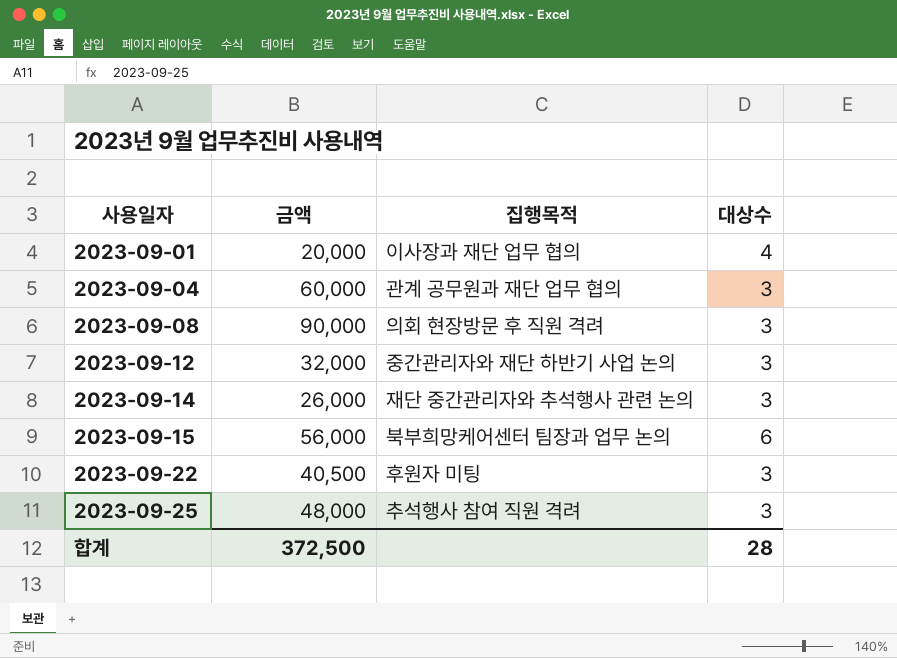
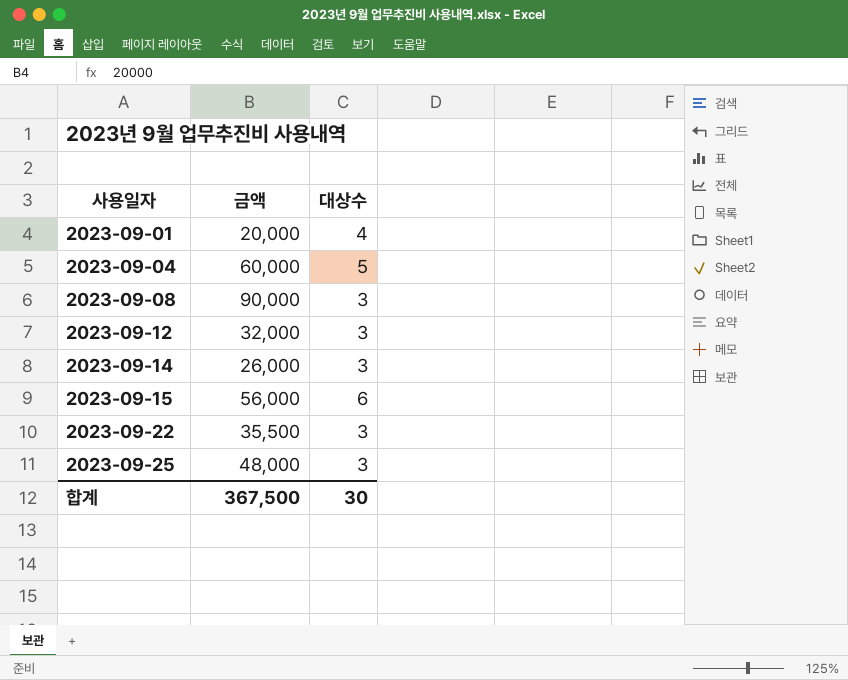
column 집행목적 | position: 3 -> none
2023-09-04 | 대상수: 3 -> 5
2023-09-22 | 금액: 40,500 -> 35,500
합계 | 금액: 372,500 -> 367,500
합계 | 대상수: 28 -> 30

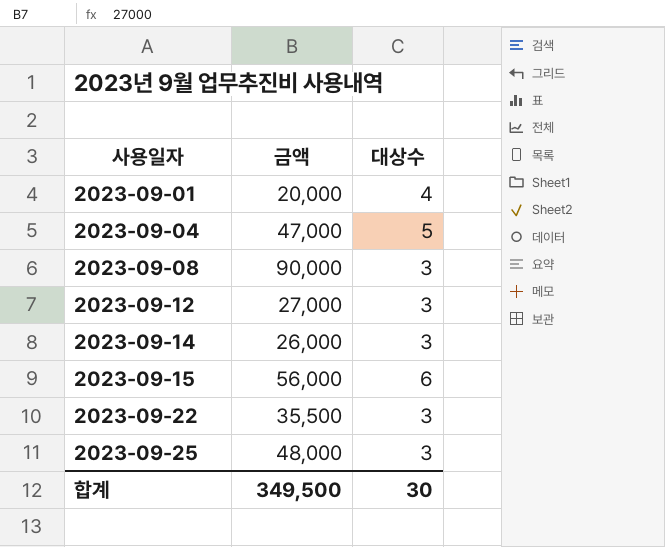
2023-09-04 | 금액: 60,000 -> 47,000
2023-09-12 | 금액: 32,000 -> 27,000
합계 | 금액: 367,500 -> 349,500

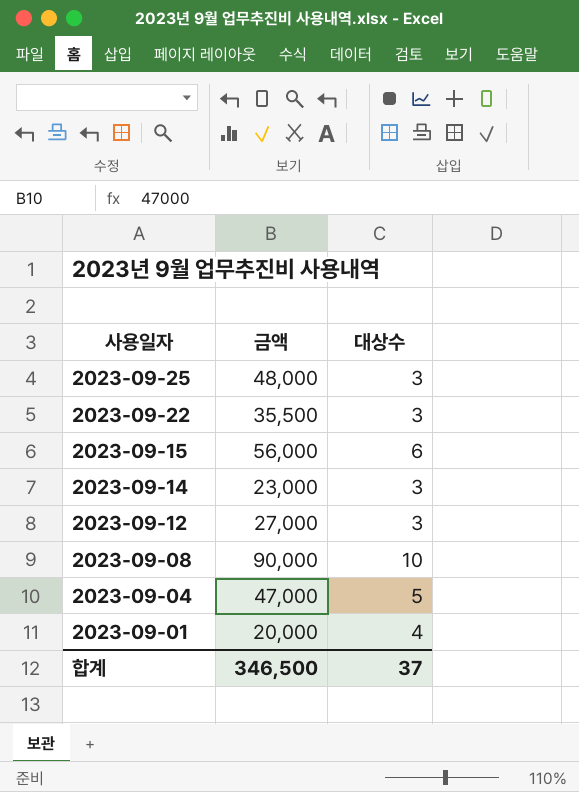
row order: 사용일자 ascending -> 사용일자 descending
2023-09-14 | 금액: 26,000 -> 23,000
2023-09-08 | 대상수: 3 -> 10
합계 | 금액: 349,500 -> 346,500
합계 | 대상수: 30 -> 37

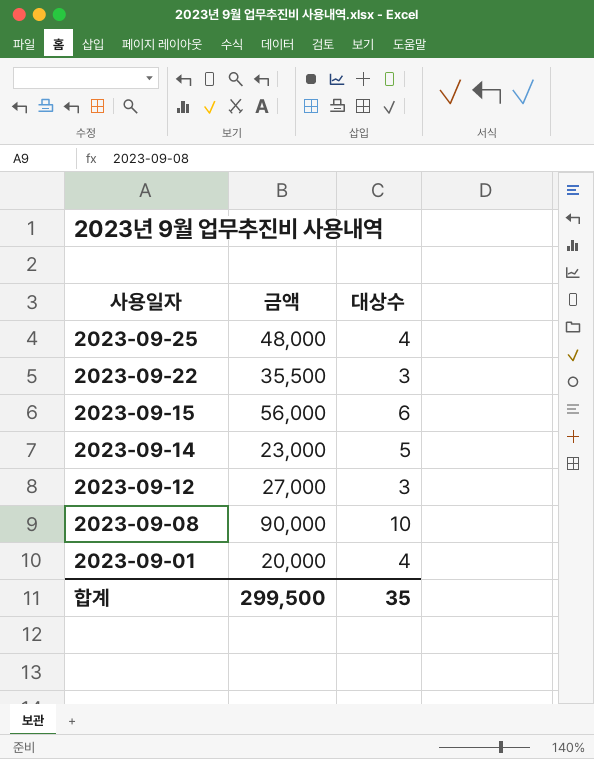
row 2023-09-04: 47,000 | 5 -> none
2023-09-25 | 대상수: 3 -> 4
2023-09-14 | 대상수: 3 -> 5
합계 | 금액: 346,500 -> 299,500
합계 | 대상수: 37 -> 35

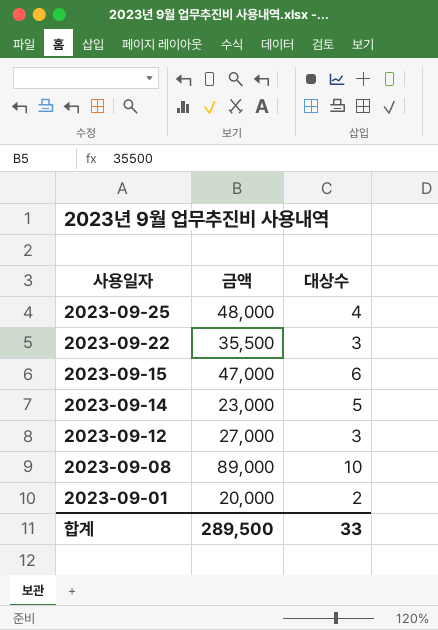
2023-09-15 | 금액: 56,000 -> 47,000
2023-09-08 | 금액: 90,000 -> 89,000
2023-09-01 | 대상수: 4 -> 2
합계 | 금액: 299,500 -> 289,500
합계 | 대상수: 35 -> 33

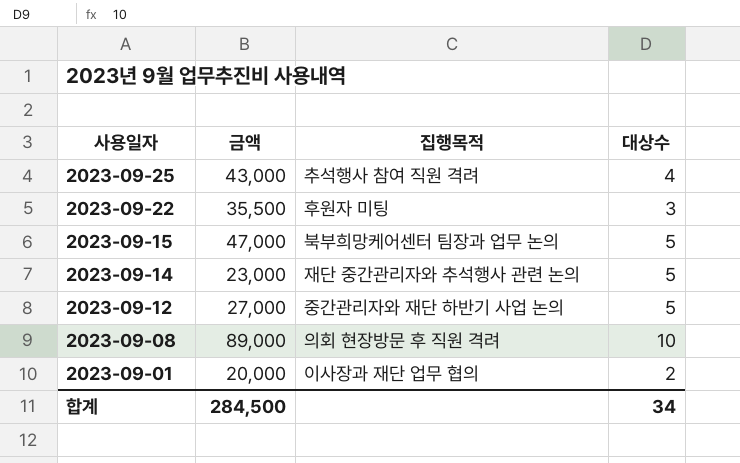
column 집행목적 | position: none -> 3
2023-09-25 | 금액: 48,000 -> 43,000
2023-09-15 | 대상수: 6 -> 5
2023-09-12 | 대상수: 3 -> 5
합계 | 금액: 289,500 -> 284,500
합계 | 대상수: 33 -> 34

